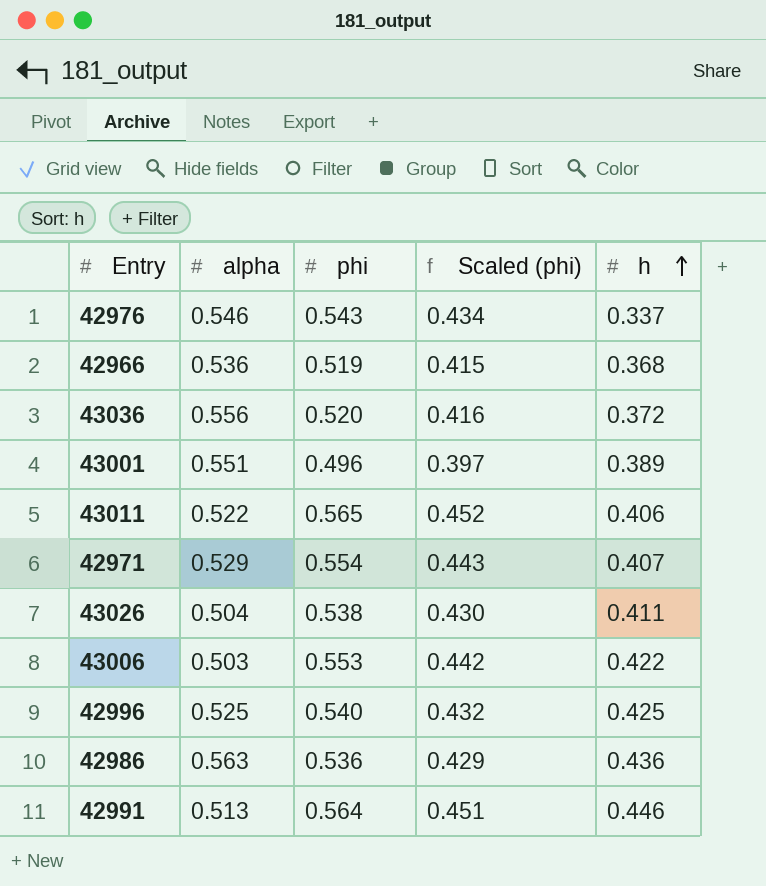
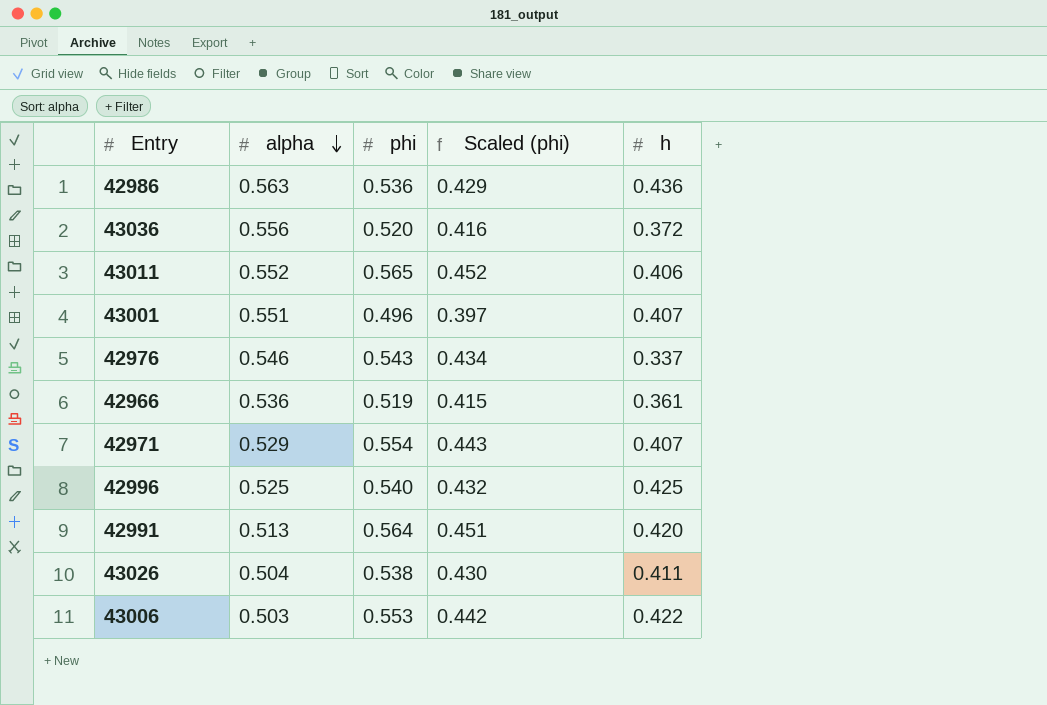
row order: h ascending -> alpha descending
43011 | alpha: 0.522 -> 0.552
43001 | h: 0.389 -> 0.407
42966 | h: 0.368 -> 0.361
42991 | h: 0.446 -> 0.420

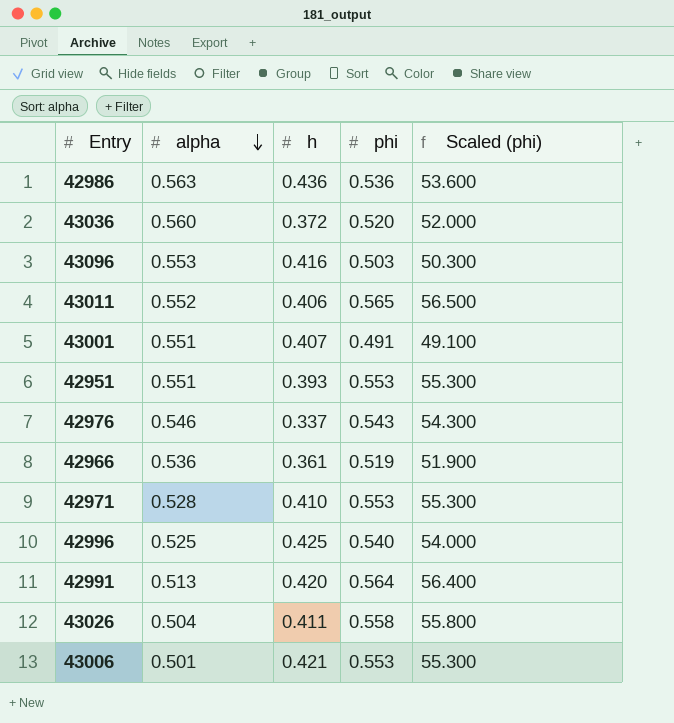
column h | position: 5 -> 3
column Scaled (phi) | formula: [phi] * 0.8 -> [phi] * 100
43036 | alpha: 0.556 -> 0.560
row 43096: none -> 0.553 | 0.416 | 0.503 | 50.300
43001 | phi: 0.496 -> 0.491
row 42951: none -> 0.551 | 0.393 | 0.553 | 55.300
42971 | alpha: 0.529 -> 0.528
42971 | h: 0.407 -> 0.410
42971 | phi: 0.554 -> 0.553
43026 | phi: 0.538 -> 0.558
43006 | alpha: 0.503 -> 0.501
43006 | h: 0.422 -> 0.421

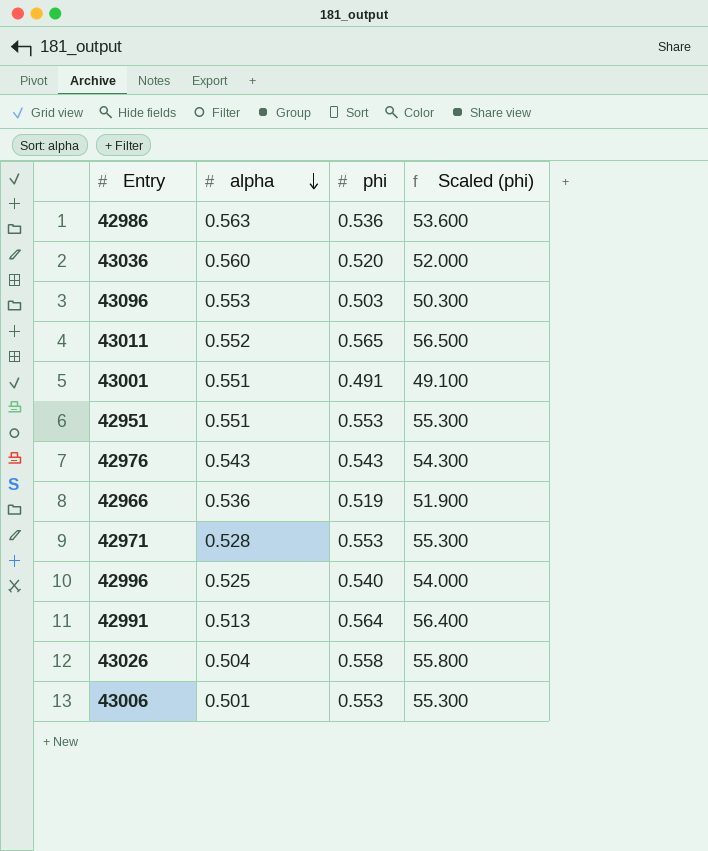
column h | position: 3 -> none
42976 | alpha: 0.546 -> 0.543

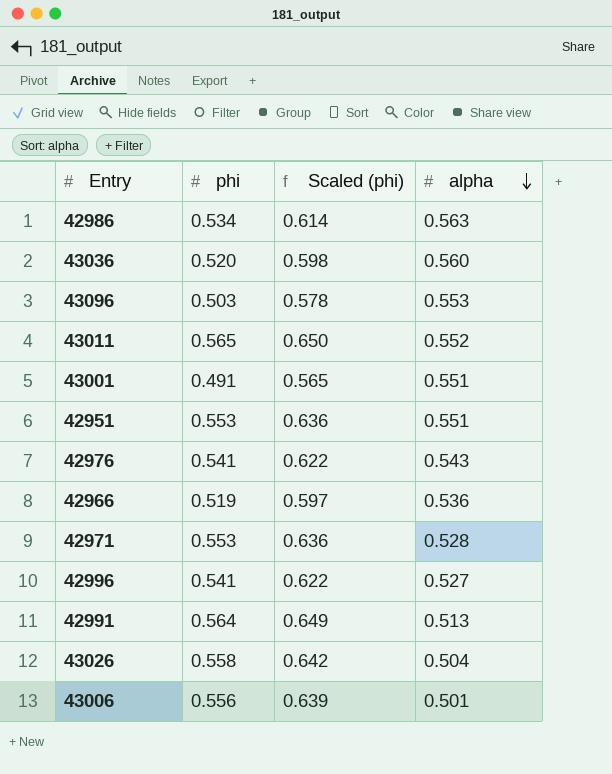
column Scaled (phi) | formula: [phi] * 100 -> [phi] * 1.15
column alpha | position: 2 -> 4
42986 | phi: 0.536 -> 0.534
42976 | phi: 0.543 -> 0.541
42996 | phi: 0.540 -> 0.541
42996 | alpha: 0.525 -> 0.527
43006 | phi: 0.553 -> 0.556

